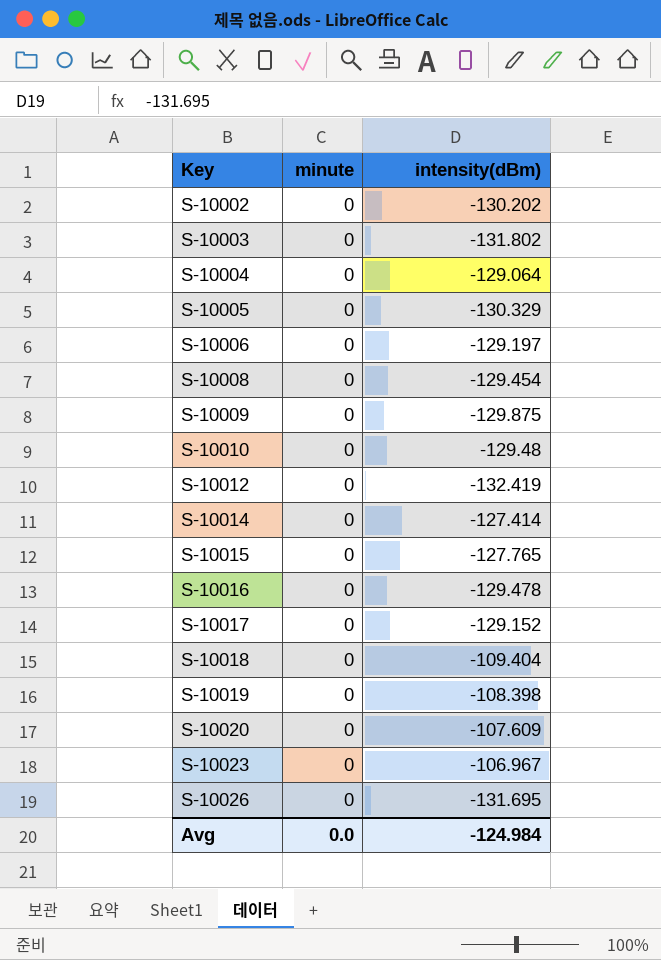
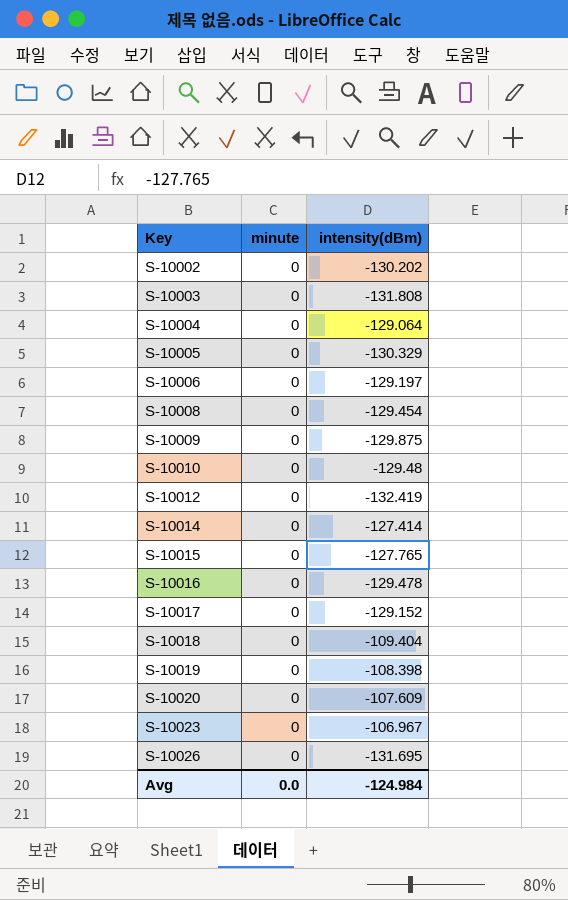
S-10003 | intensity(dBm): -131.802 -> -131.808

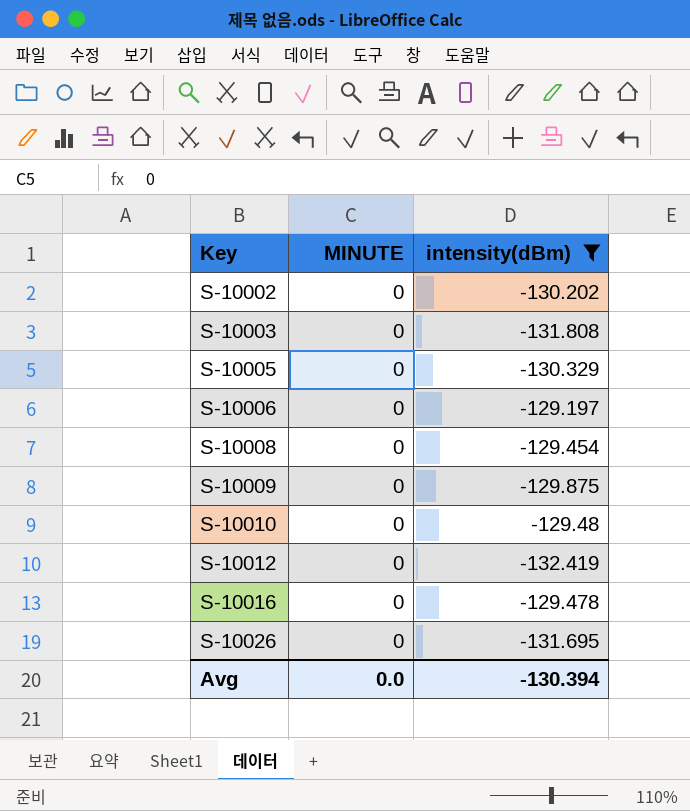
filter: none -> intensity(dBm) <= -129.197
column name: minute -> MINUTE
Avg | intensity(dBm): -124.984 -> -130.394

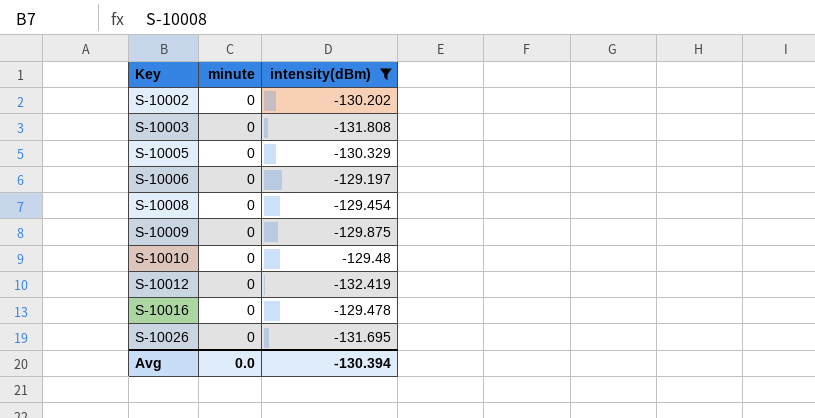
column name: MINUTE -> minute

